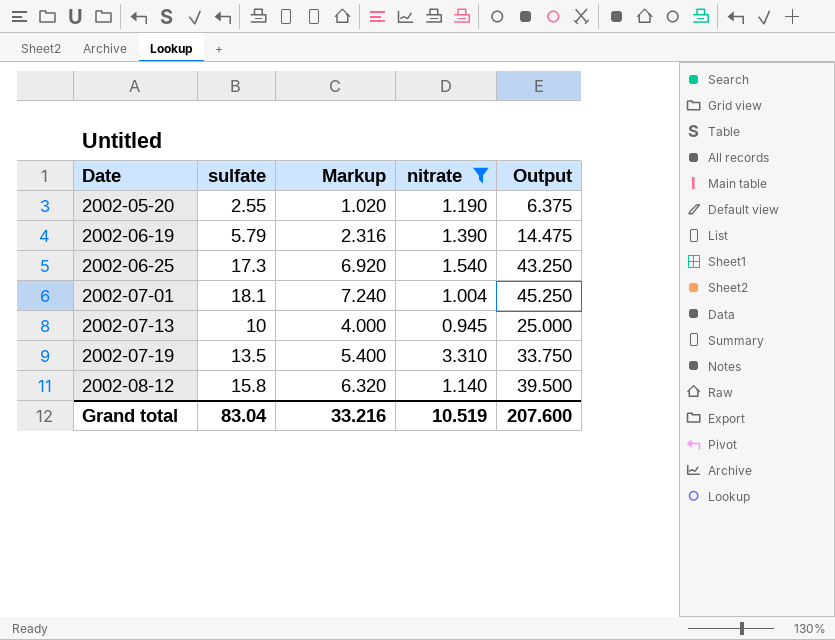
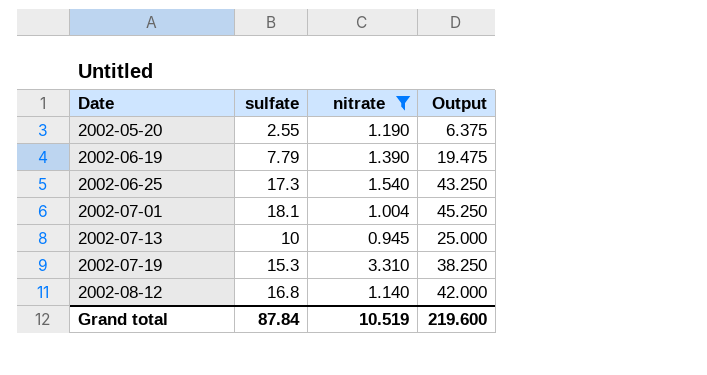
column Markup | formula: [sulfate] * 0.4 -> none
2002-06-19 | sulfate: 5.79 -> 7.79
2002-06-19 | Output: 14.475 -> 19.475
2002-07-19 | sulfate: 13.5 -> 15.3
2002-07-19 | Output: 33.750 -> 38.250
2002-08-12 | sulfate: 15.8 -> 16.8
2002-08-12 | Output: 39.500 -> 42.000
Grand total | sulfate: 83.04 -> 87.84
Grand total | Output: 207.600 -> 219.600

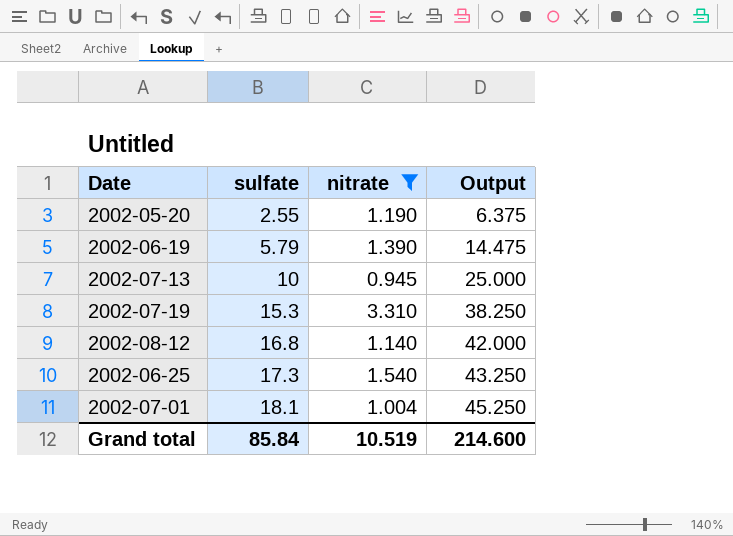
row order: Date ascending -> sulfate ascending
2002-06-19 | sulfate: 7.79 -> 5.79
2002-06-19 | Output: 19.475 -> 14.475
Grand total | sulfate: 87.84 -> 85.84
Grand total | Output: 219.600 -> 214.600

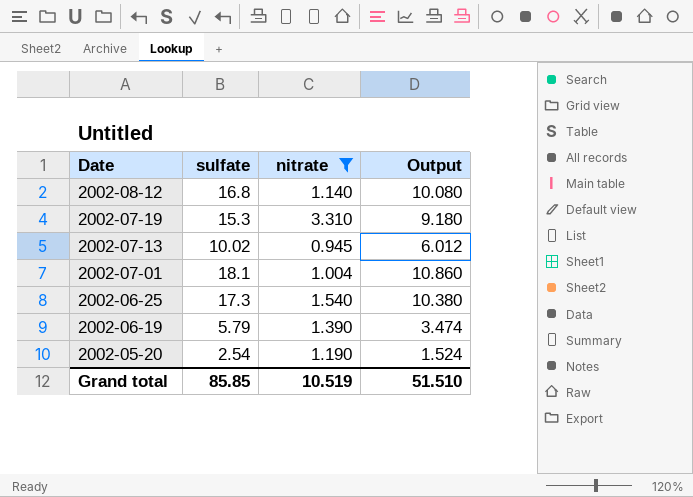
row order: sulfate ascending -> Date descending
column Output | formula: [sulfate] * 2.5 -> [sulfate] * 0.6
2002-07-13 | sulfate: 10 -> 10.02
2002-05-20 | sulfate: 2.55 -> 2.54
Grand total | sulfate: 85.84 -> 85.85
Grand total | Output: 214.600 -> 51.510

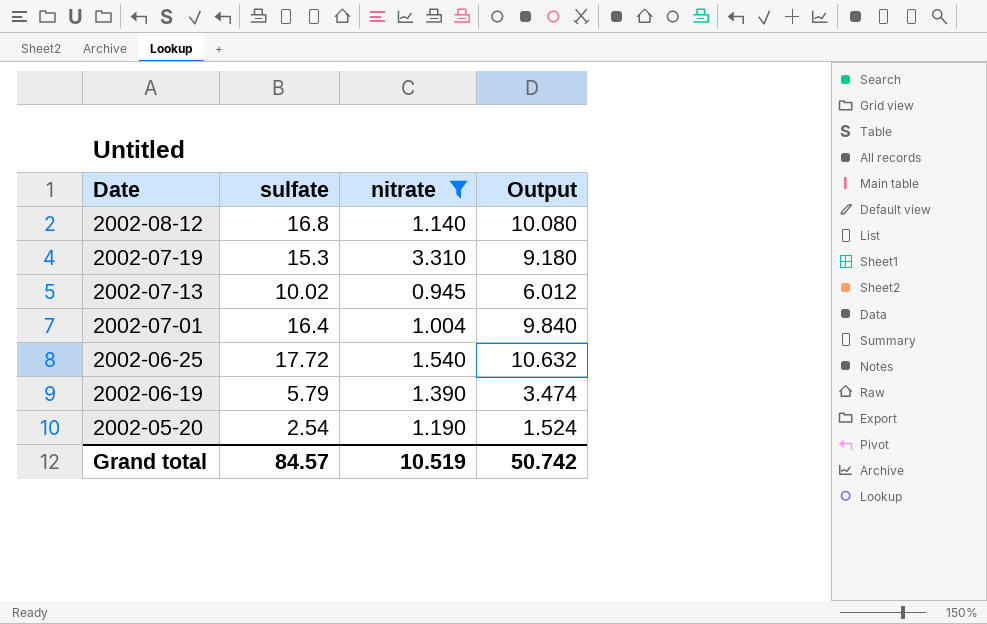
2002-07-01 | sulfate: 18.1 -> 16.4
2002-07-01 | Output: 10.860 -> 9.840
2002-06-25 | sulfate: 17.3 -> 17.72
2002-06-25 | Output: 10.380 -> 10.632
Grand total | sulfate: 85.85 -> 84.57
Grand total | Output: 51.510 -> 50.742

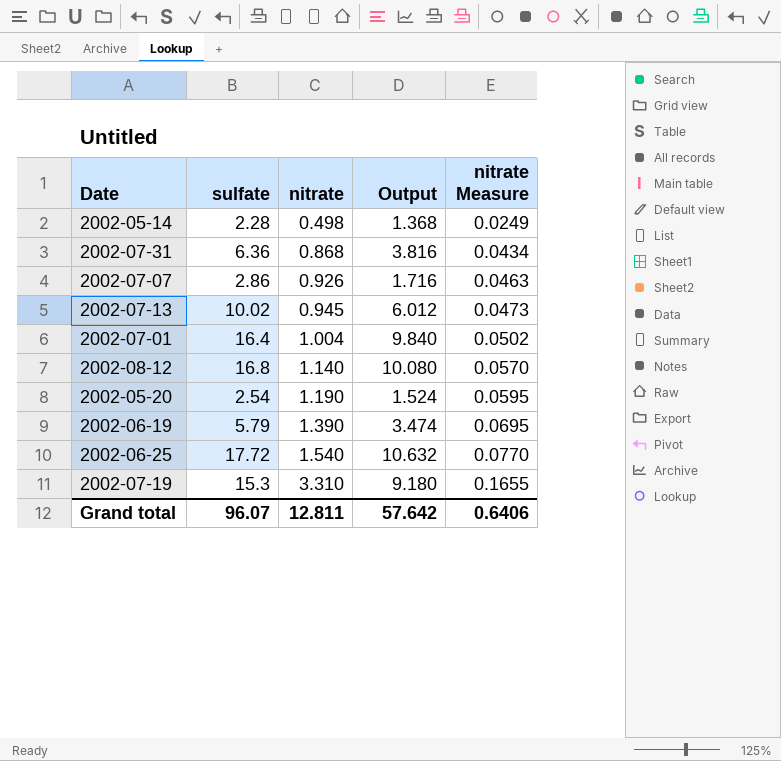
filter: nitrate >= 0.945 -> none
row order: Date descending -> nitrate ascending
column nitrate Measure | formula: none -> [nitrate] * 0.05
Grand total | sulfate: 84.57 -> 96.07
Grand total | nitrate: 10.519 -> 12.811
Grand total | Output: 50.742 -> 57.642

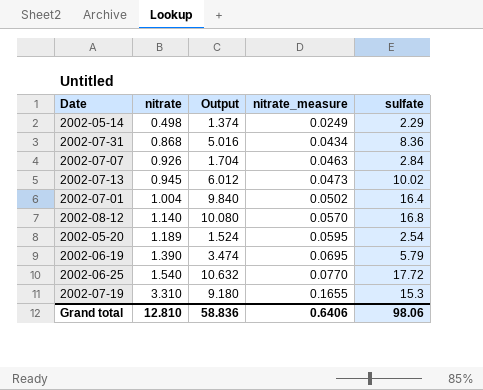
column name: nitrate Measure -> nitrate_measure
column sulfate | position: 2 -> 5
2002-05-14 | Output: 1.368 -> 1.374
2002-05-14 | sulfate: 2.28 -> 2.29
2002-07-31 | Output: 3.816 -> 5.016
2002-07-31 | sulfate: 6.36 -> 8.36
2002-07-07 | Output: 1.716 -> 1.704
2002-07-07 | sulfate: 2.86 -> 2.84
2002-05-20 | nitrate: 1.190 -> 1.189
Grand total | nitrate: 12.811 -> 12.810
Grand total | Output: 57.642 -> 58.836
Grand total | sulfate: 96.07 -> 98.06

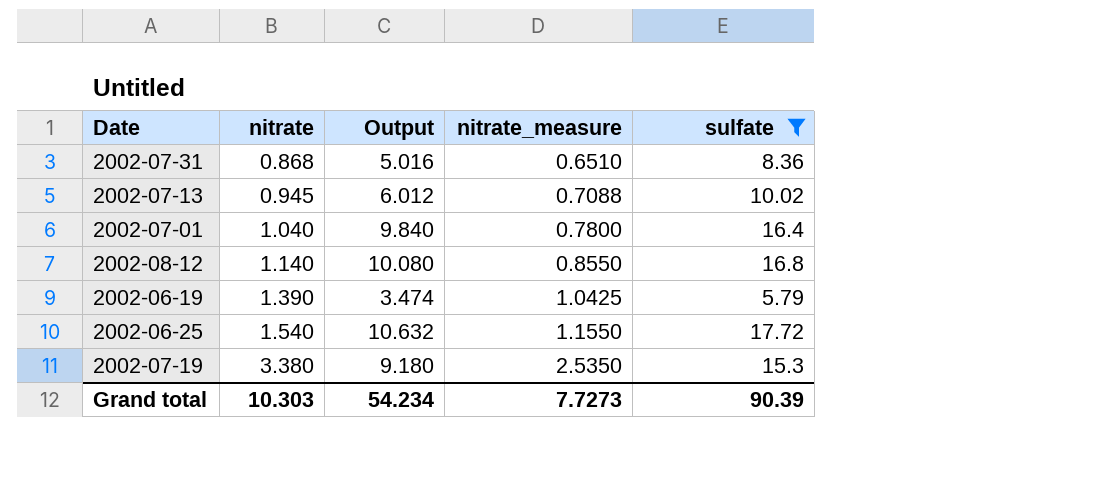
filter: none -> sulfate >= 5.79
column nitrate_measure | formula: [nitrate] * 0.05 -> [nitrate] * 0.75
2002-07-01 | nitrate: 1.004 -> 1.040
2002-07-19 | nitrate: 3.310 -> 3.380
Grand total | nitrate: 12.810 -> 10.303
Grand total | Output: 58.836 -> 54.234
Grand total | nitrate_measure: 0.6406 -> 7.7273
Grand total | sulfate: 98.06 -> 90.39

